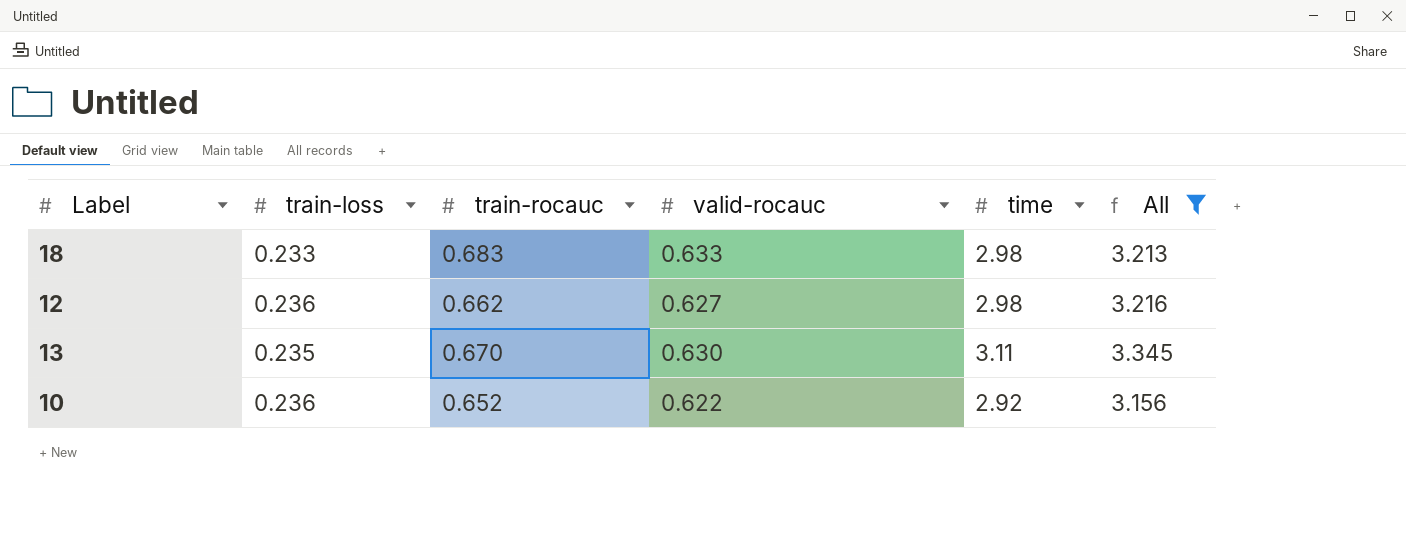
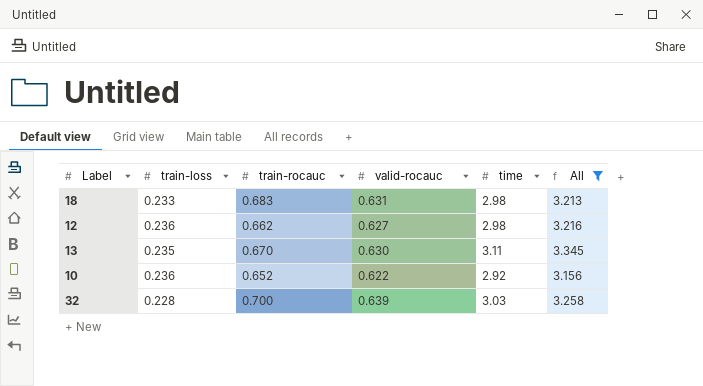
18 | valid-rocauc: 0.633 -> 0.631
row 32: none -> 0.228 | 0.700 | 0.639 | 3.03 | 3.258

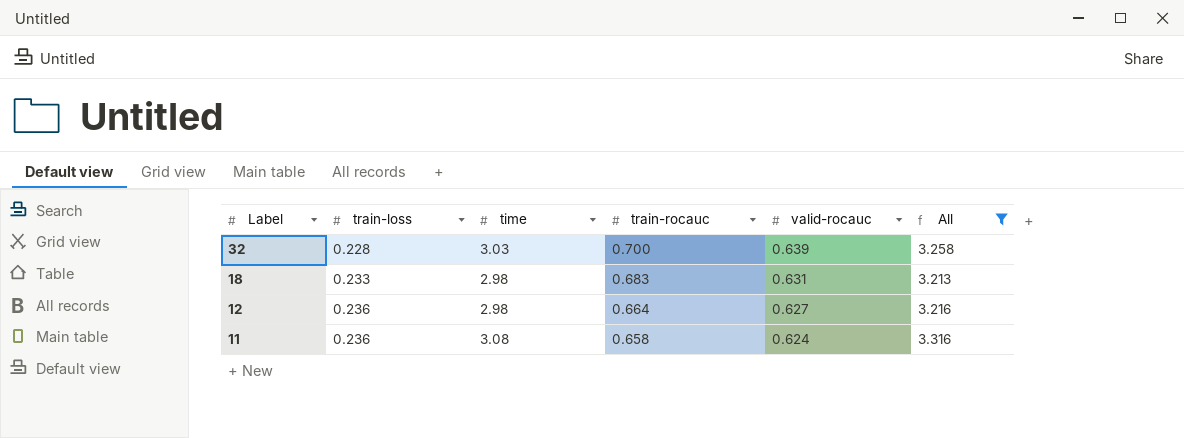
row order: none -> Label descending
column time | position: 5 -> 3
row 13: 0.235 | 0.670 | 0.630 | 3.11 | 3.345 -> none
row 10: 0.236 | 0.652 | 0.622 | 2.92 | 3.156 -> none
12 | train-rocauc: 0.662 -> 0.664
row 11: none -> 0.236 | 3.08 | 0.658 | 0.624 | 3.316

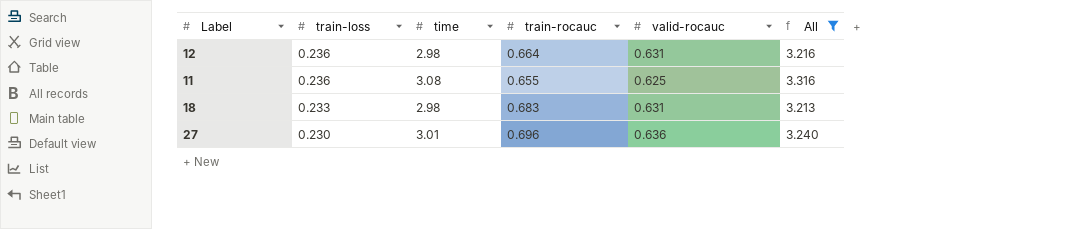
row order: Label descending -> train-loss descending
row 32: 0.228 | 3.03 | 0.700 | 0.639 | 3.258 -> none
12 | valid-rocauc: 0.627 -> 0.631
11 | train-rocauc: 0.658 -> 0.655
11 | valid-rocauc: 0.624 -> 0.625
row 27: none -> 0.230 | 3.01 | 0.696 | 0.636 | 3.240

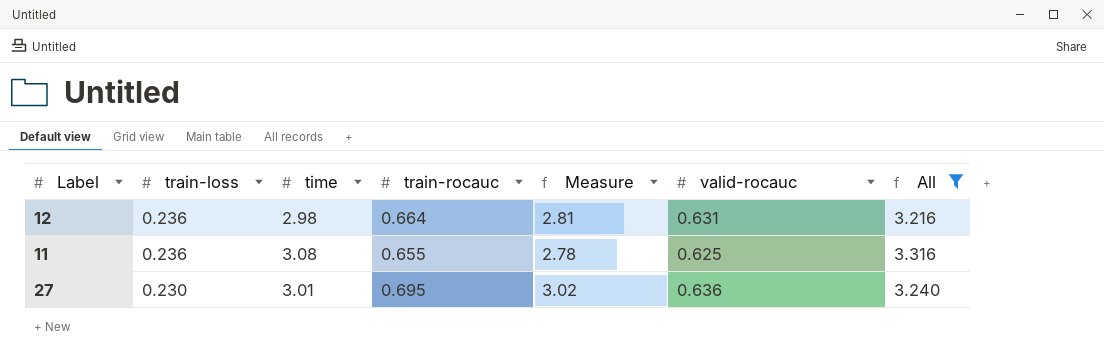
column Measure | formula: none -> [train-rocauc] / [train-loss]
row 18: 0.233 | 2.98 | 0.683 | 0.631 | 3.213 -> none
27 | train-rocauc: 0.696 -> 0.695

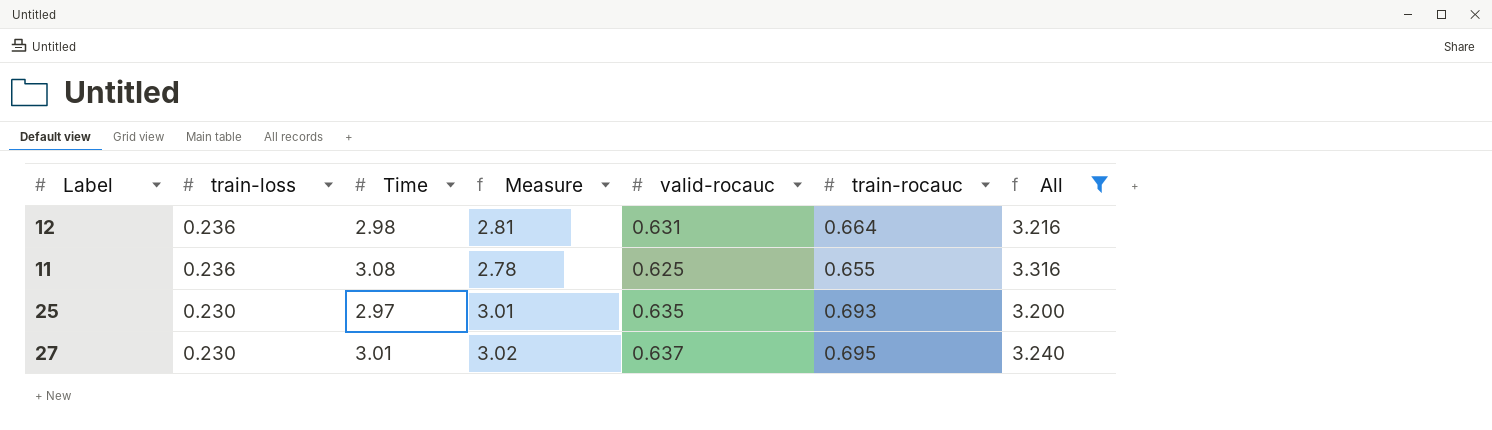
column name: time -> Time
column train-rocauc | position: 4 -> 6
row 25: none -> 0.230 | 2.97 | 3.01 | 0.635 | 0.693 | 3.200
27 | valid-rocauc: 0.636 -> 0.637

